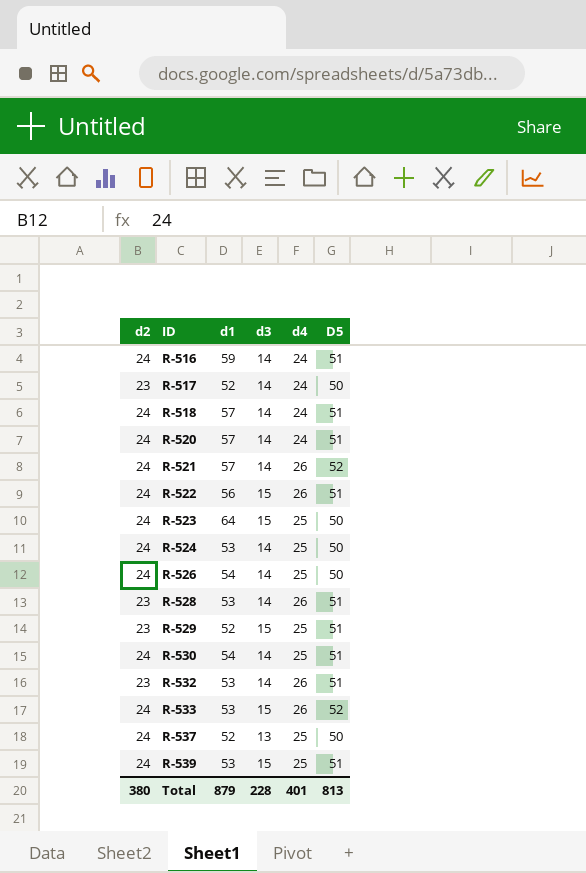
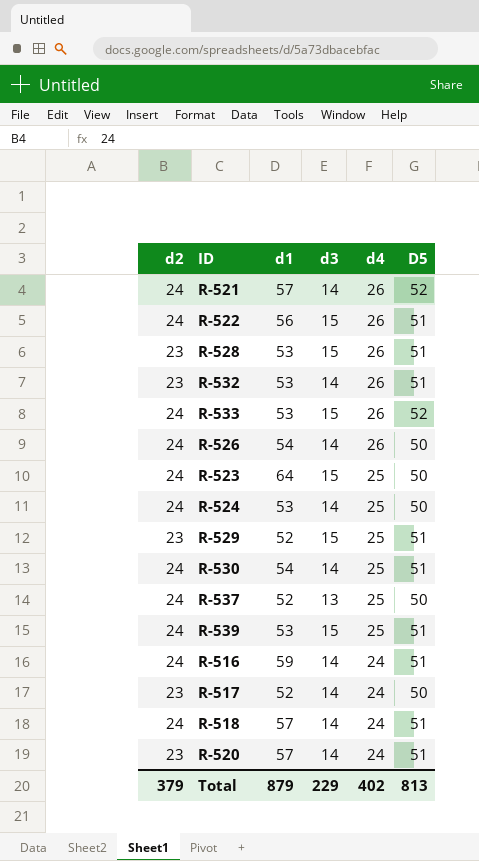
row order: ID ascending -> d4 descending
R-528 | d3: 14 -> 15
R-526 | d4: 25 -> 26
R-520 | d2: 24 -> 23
Total | d2: 380 -> 379
Total | d3: 228 -> 229
Total | d4: 401 -> 402

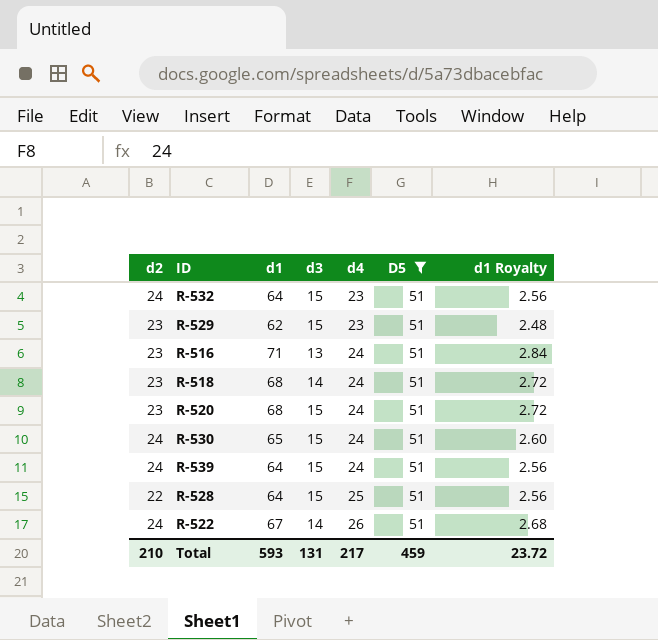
filter: none -> D5 = 51
row order: d4 descending -> d4 ascending
column d1 Royalty | formula: none -> [d1] * 0.04
R-532 | d2: 23 -> 24
R-532 | d1: 53 -> 64
R-532 | d3: 14 -> 15
R-532 | d4: 26 -> 23
R-529 | d1: 52 -> 62
R-529 | d4: 25 -> 23
R-516 | d2: 24 -> 23
R-516 | d1: 59 -> 71
R-516 | d3: 14 -> 13
R-518 | d2: 24 -> 23
R-518 | d1: 57 -> 68
R-520 | d1: 57 -> 68
R-520 | d3: 14 -> 15
R-530 | d1: 54 -> 65
R-530 | d3: 14 -> 15
R-530 | d4: 25 -> 24
R-539 | d1: 53 -> 64
R-539 | d4: 25 -> 24
R-528 | d2: 23 -> 22
R-528 | d1: 53 -> 64
R-528 | d4: 26 -> 25
R-522 | d1: 56 -> 67
R-522 | d3: 15 -> 14
Total | d2: 379 -> 210
Total | d1: 879 -> 593
Total | d3: 229 -> 131
Total | d4: 402 -> 217
Total | D5: 813 -> 459

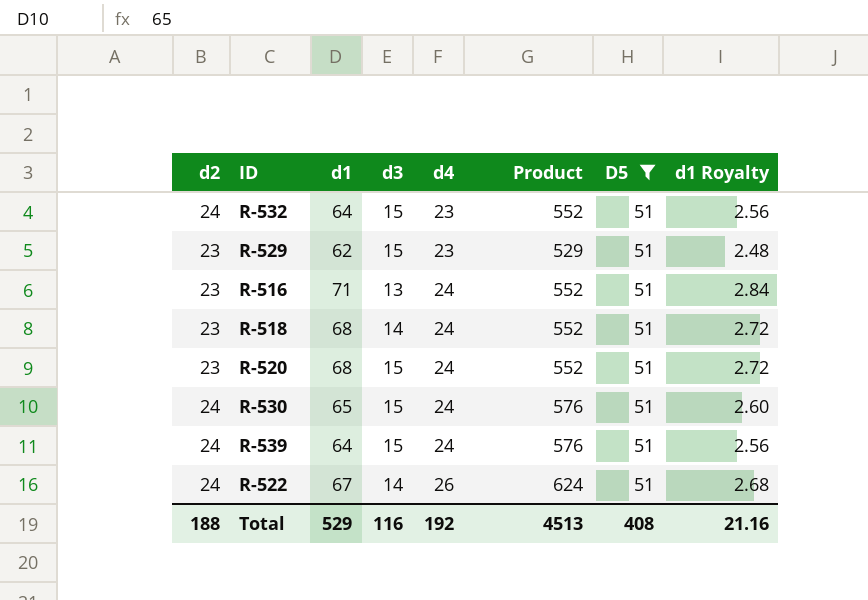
column Product | formula: none -> [d2] * [d4]
row R-528: 22 | 64 | 15 | 25 | 51 | 2.56 -> none
Total | d2: 210 -> 188
Total | d1: 593 -> 529
Total | d3: 131 -> 116
Total | d4: 217 -> 192
Total | D5: 459 -> 408
Total | d1 Royalty: 23.72 -> 21.16

